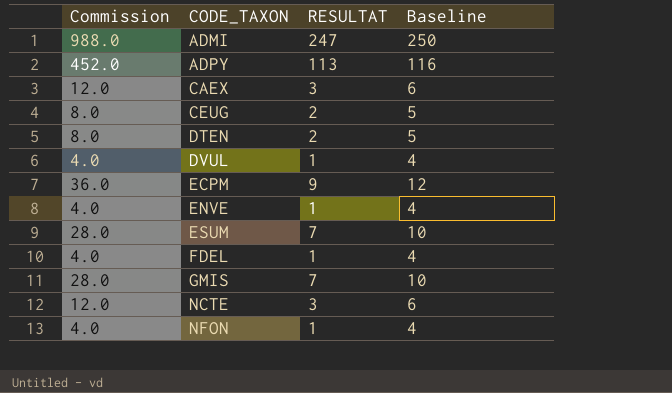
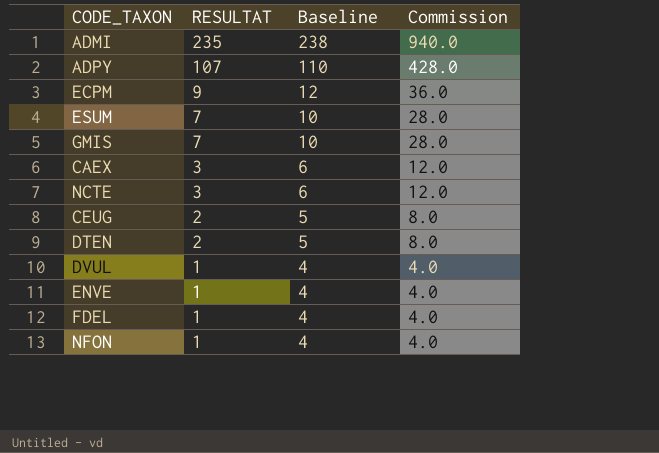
row order: CODE_TAXON ascending -> RESULTAT descending
column Commission | position: 1 -> 4
ADMI | RESULTAT: 247 -> 235
ADMI | Baseline: 250 -> 238
ADMI | Commission: 988.0 -> 940.0
ADPY | RESULTAT: 113 -> 107
ADPY | Baseline: 116 -> 110
ADPY | Commission: 452.0 -> 428.0

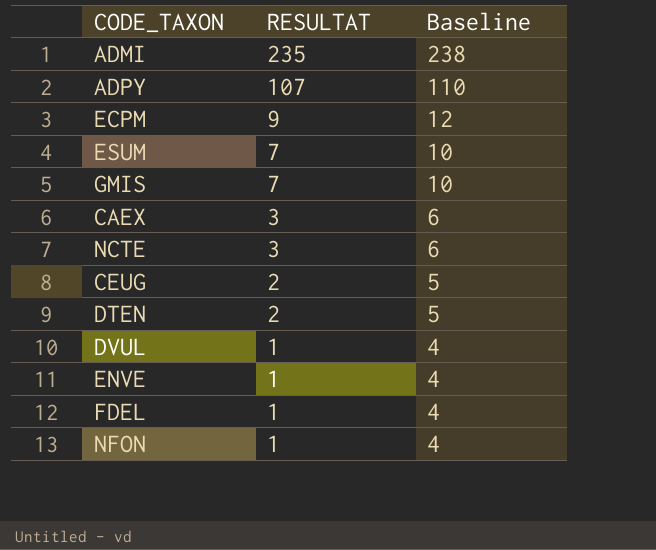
column Commission | formula: [RESULTAT] * 4 -> none

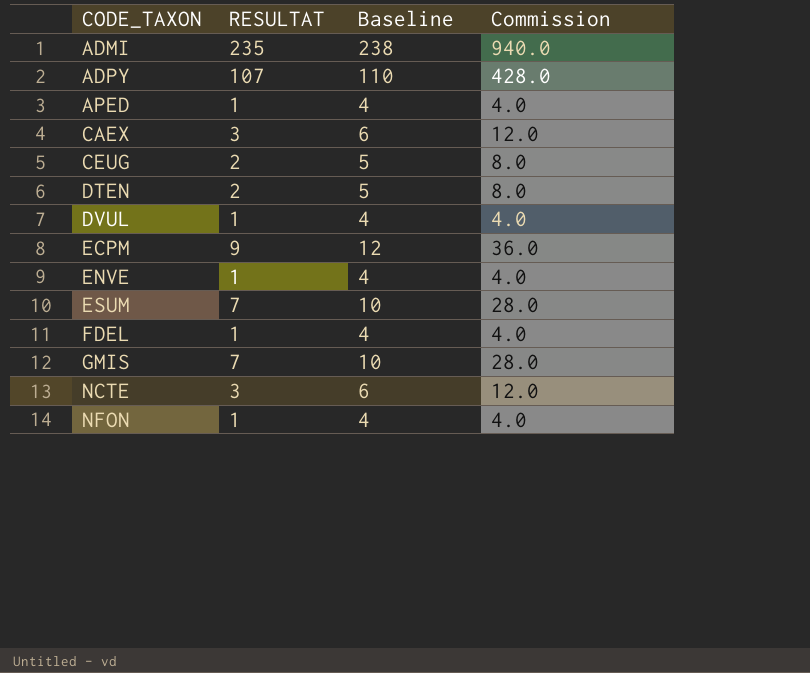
row order: RESULTAT descending -> CODE_TAXON ascending
column Commission | formula: none -> [RESULTAT] * 4
row APED: none -> 1 | 4 | 4.0

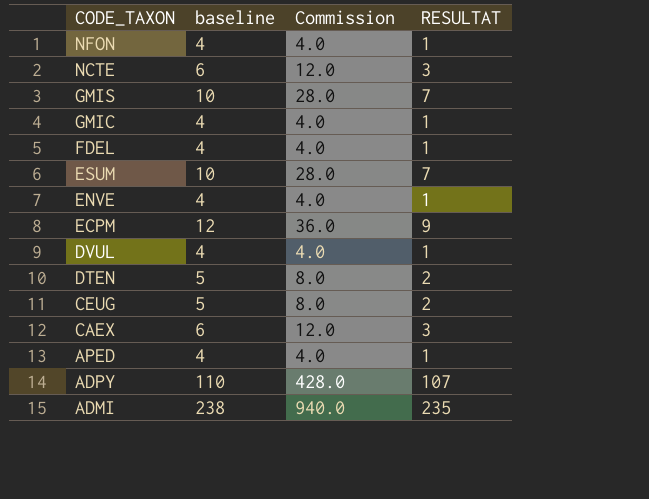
row order: CODE_TAXON ascending -> CODE_TAXON descending
column name: Baseline -> baseline
column RESULTAT | position: 2 -> 4
row GMIC: none -> 4 | 4.0 | 1

